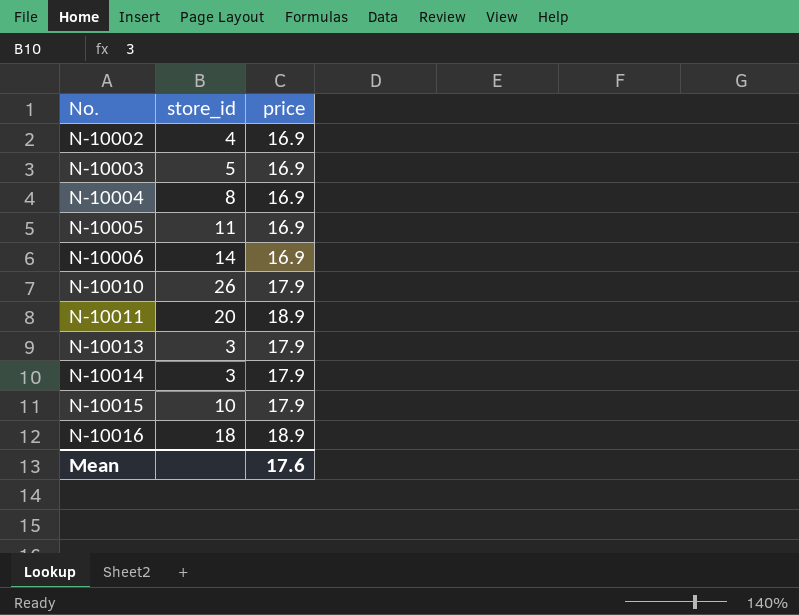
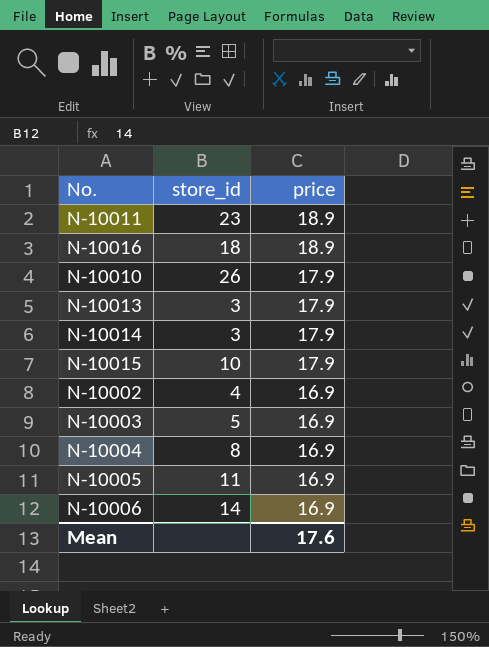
row order: No. ascending -> price descending
N-10011 | store_id: 20 -> 23

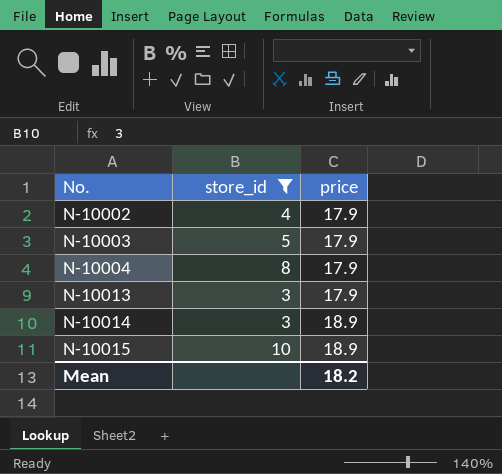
filter: none -> store_id <= 10
row order: price descending -> No. ascending
N-10002 | price: 16.9 -> 17.9
N-10003 | price: 16.9 -> 17.9
N-10004 | price: 16.9 -> 17.9
N-10014 | price: 17.9 -> 18.9
N-10015 | price: 17.9 -> 18.9
Mean | price: 17.6 -> 18.2

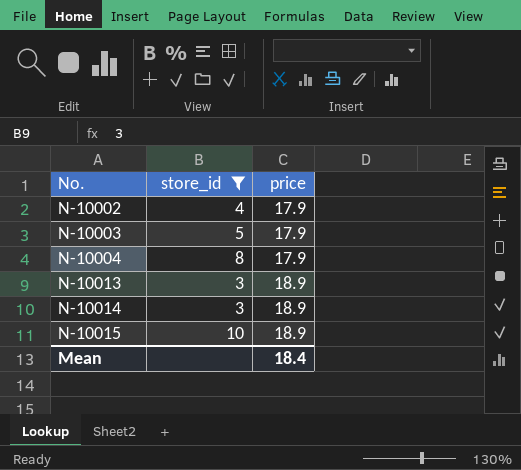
N-10013 | price: 17.9 -> 18.9
Mean | price: 18.2 -> 18.4

